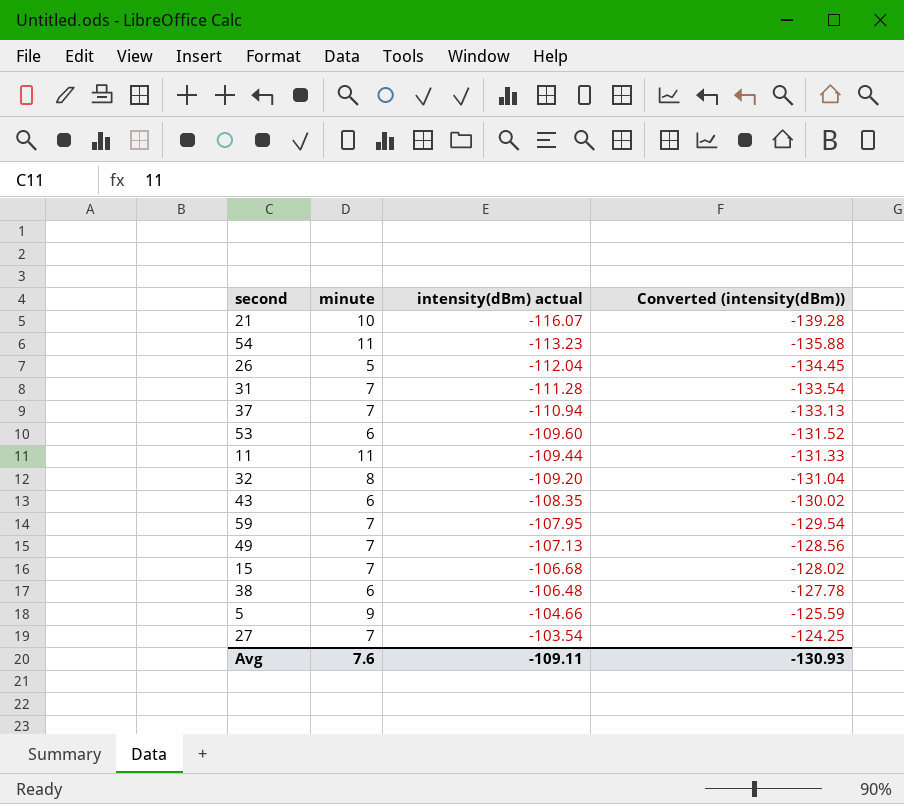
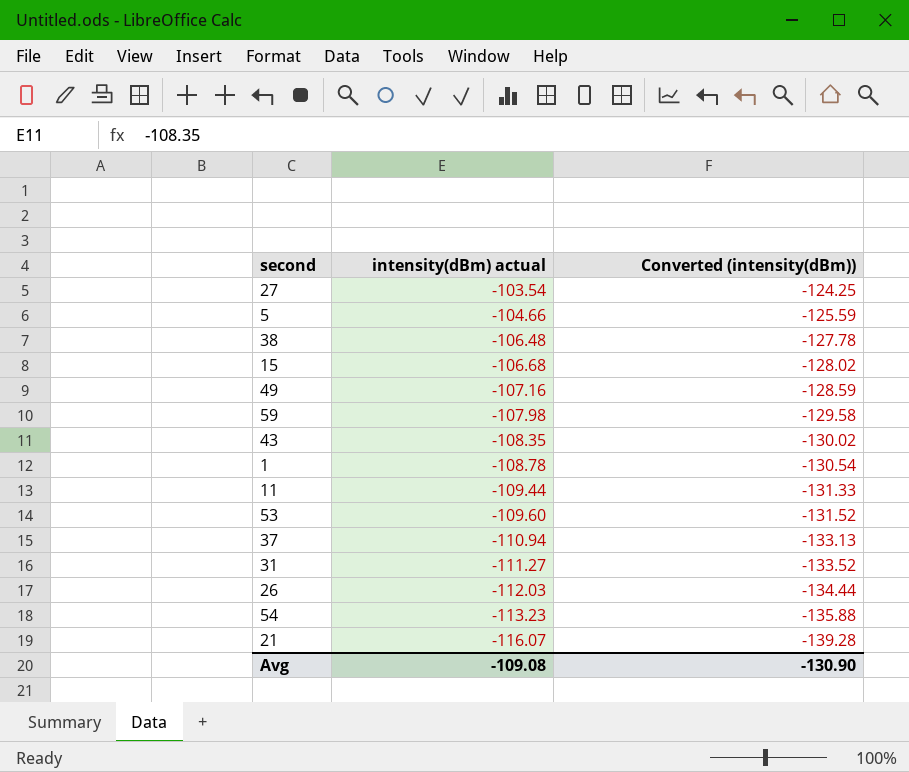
row order: intensity(dBm) actual ascending -> intensity(dBm) actual descending
column minute | position: 2 -> none
row 32: 8 | -109.20 | -131.04 -> none
49 | intensity(dBm) actual: -107.13 -> -107.16
49 | Converted (intensity(dBm)): -128.56 -> -128.59
59 | intensity(dBm) actual: -107.95 -> -107.98
59 | Converted (intensity(dBm)): -129.54 -> -129.58
row 1: none -> -108.78 | -130.54
31 | intensity(dBm) actual: -111.28 -> -111.27
31 | Converted (intensity(dBm)): -133.54 -> -133.52
26 | intensity(dBm) actual: -112.04 -> -112.03
26 | Converted (intensity(dBm)): -134.45 -> -134.44
Avg | intensity(dBm) actual: -109.11 -> -109.08
Avg | Converted (intensity(dBm)): -130.93 -> -130.90

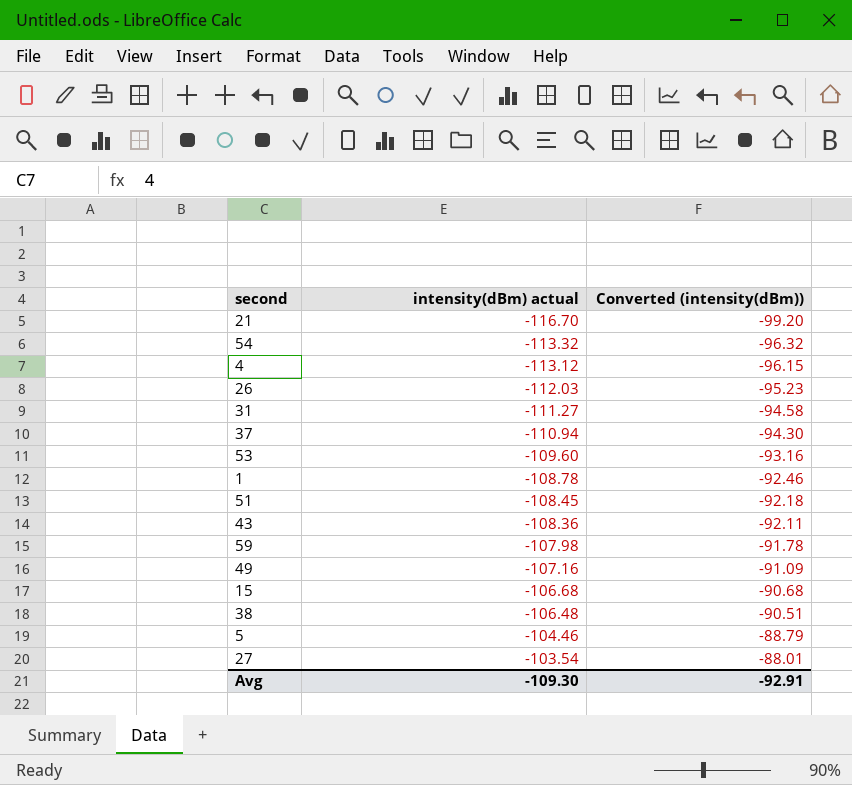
row order: intensity(dBm) actual descending -> intensity(dBm) actual ascending
column Converted (intensity(dBm)) | formula: [intensity(dBm) actual] * 1.2 -> [intensity(dBm) actual] * 0.85
row 11: -109.44 | -131.33 -> none
21 | intensity(dBm) actual: -116.07 -> -116.70
54 | intensity(dBm) actual: -113.23 -> -113.32
row 4: none -> -113.12 | -96.15
row 51: none -> -108.45 | -92.18
43 | intensity(dBm) actual: -108.35 -> -108.36
5 | intensity(dBm) actual: -104.66 -> -104.46
Avg | intensity(dBm) actual: -109.08 -> -109.30
Avg | Converted (intensity(dBm)): -130.90 -> -92.91

